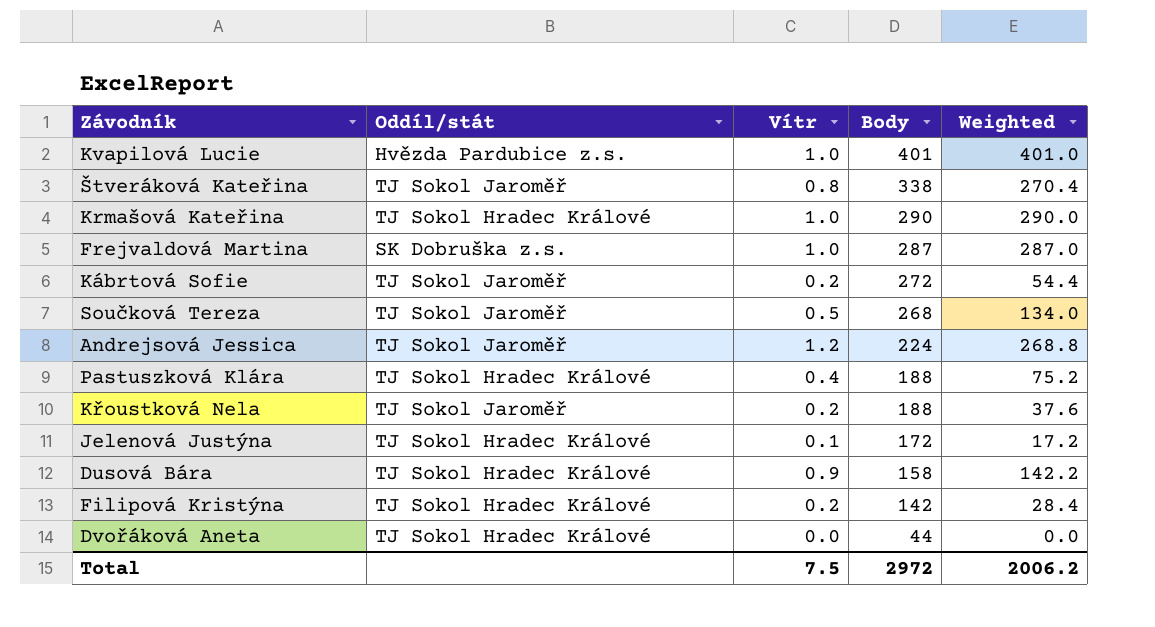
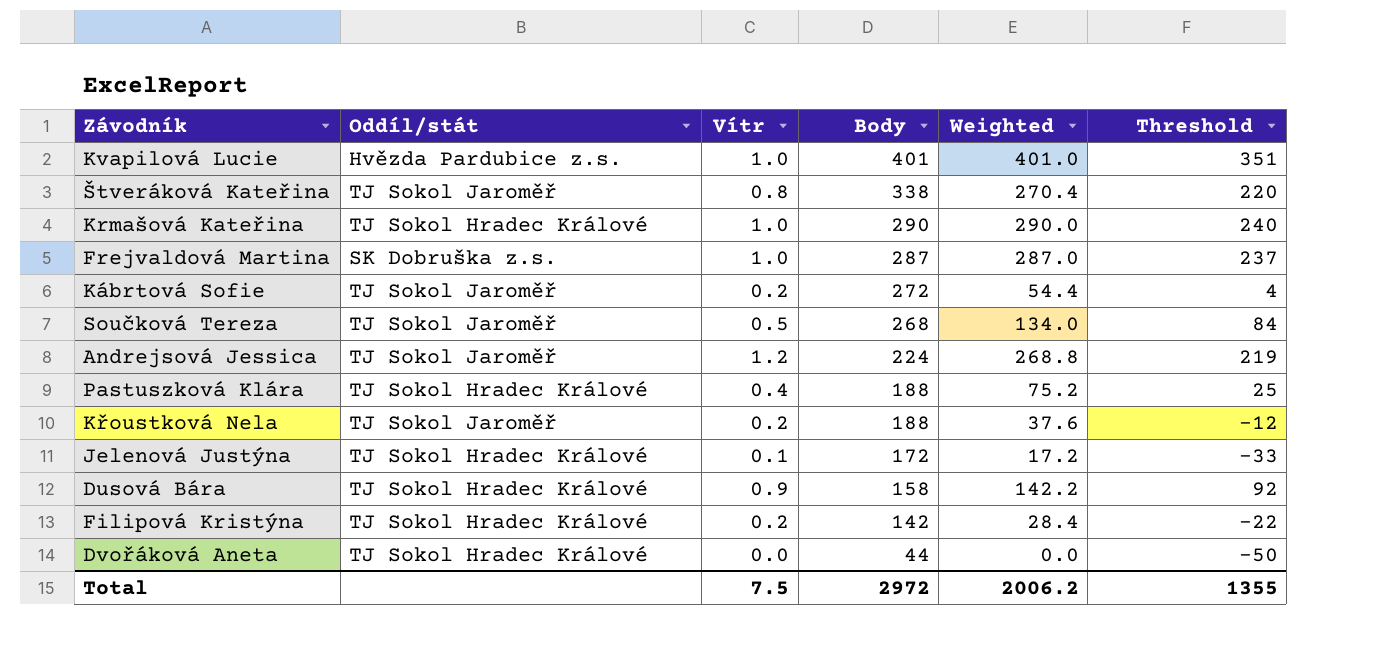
column Threshold | formula: none -> [Weighted] - 50

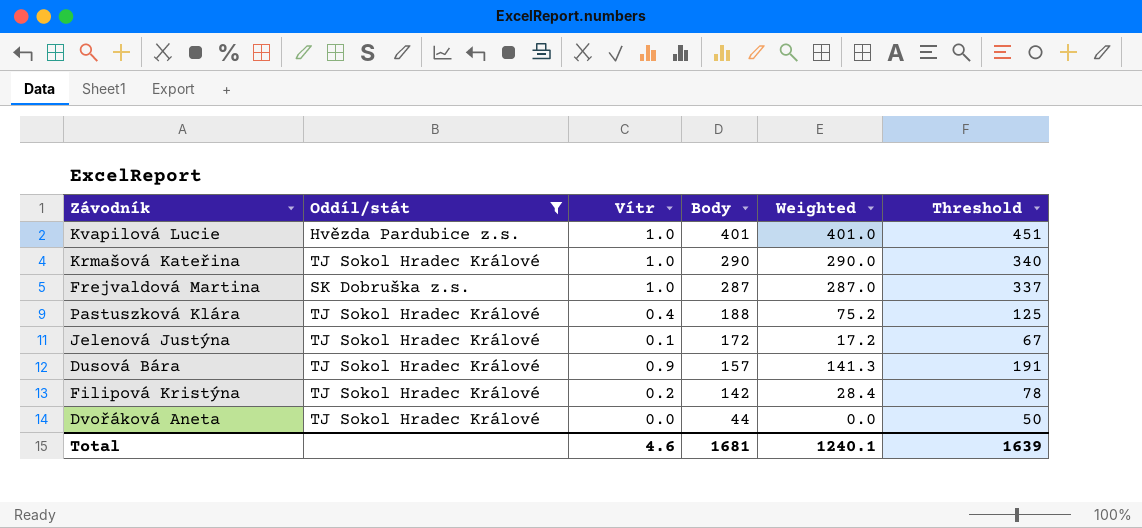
filter: none -> Oddíl/stát != TJ Sokol Jaroměř
column Threshold | formula: [Weighted] - 50 -> [Weighted] + 50
Dusová Bára | Body: 158 -> 157
Dusová Bára | Weighted: 142.2 -> 141.3
Total | Vítr: 7.5 -> 4.6
Total | Body: 2972 -> 1681
Total | Weighted: 2006.2 -> 1240.1
Total | Threshold: 1355 -> 1639

